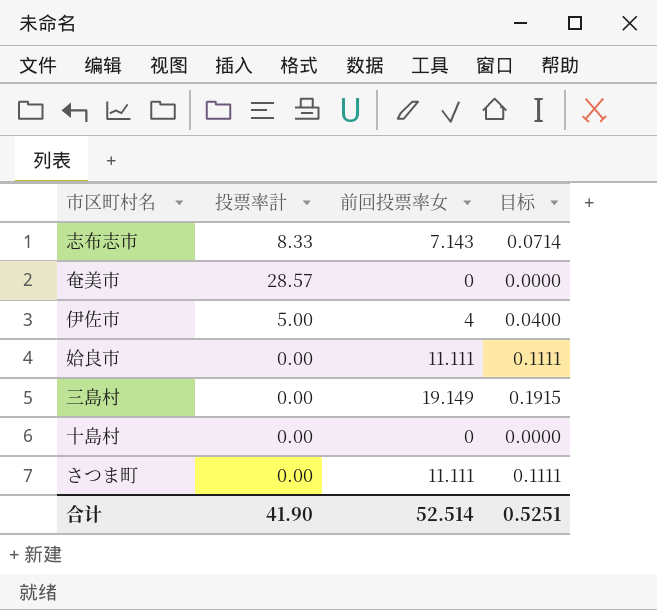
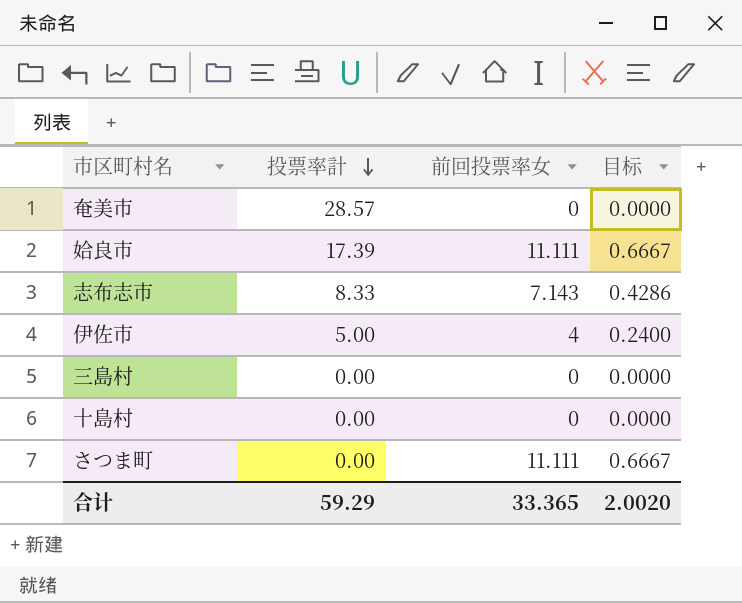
row order: none -> 投票率計 descending
column 目标 | formula: [前回投票率女] * 0.01 -> [前回投票率女] * 0.06
姶良市 | 投票率計: 0.00 -> 17.39
三島村 | 前回投票率女: 19.149 -> 0
合计 | 投票率計: 41.90 -> 59.29
合计 | 前回投票率女: 52.514 -> 33.365
合计 | 目标: 0.5251 -> 2.0020

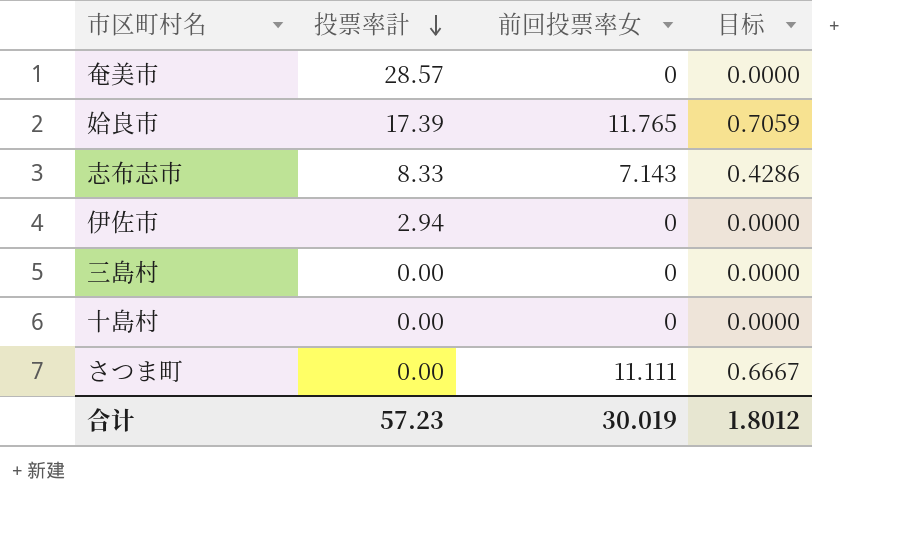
姶良市 | 前回投票率女: 11.111 -> 11.765
姶良市 | 目标: 0.6667 -> 0.7059
伊佐市 | 投票率計: 5.00 -> 2.94
伊佐市 | 前回投票率女: 4 -> 0
伊佐市 | 目标: 0.2400 -> 0.0000
合计 | 投票率計: 59.29 -> 57.23
合计 | 前回投票率女: 33.365 -> 30.019
合计 | 目标: 2.0020 -> 1.8012

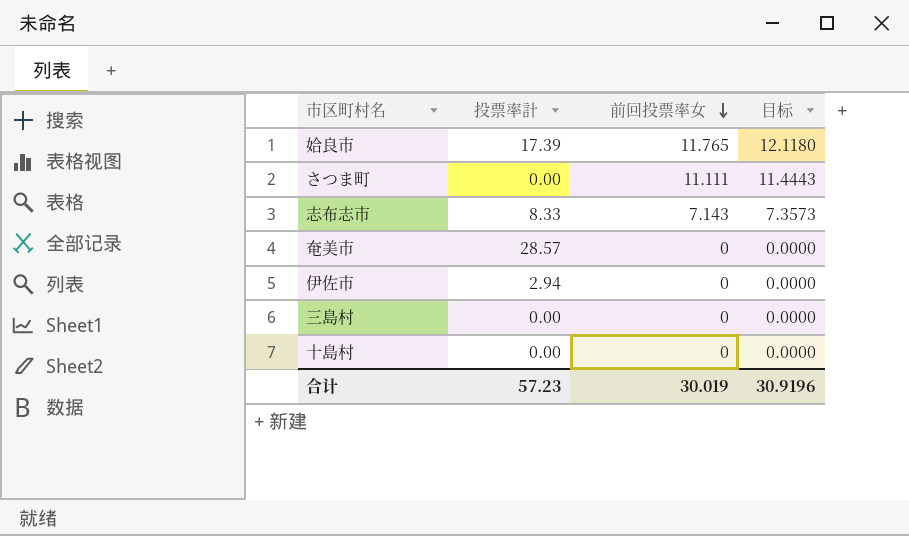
row order: 投票率計 descending -> 前回投票率女 descending
column 目标 | formula: [前回投票率女] * 0.06 -> [前回投票率女] * 1.03
合计 | 目标: 1.8012 -> 30.9196

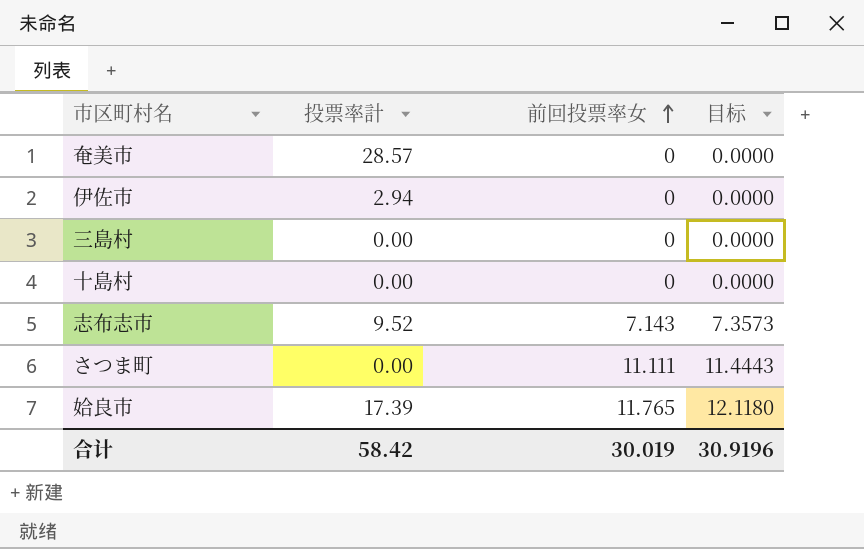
row order: 前回投票率女 descending -> 前回投票率女 ascending
志布志市 | 投票率計: 8.33 -> 9.52
合计 | 投票率計: 57.23 -> 58.42

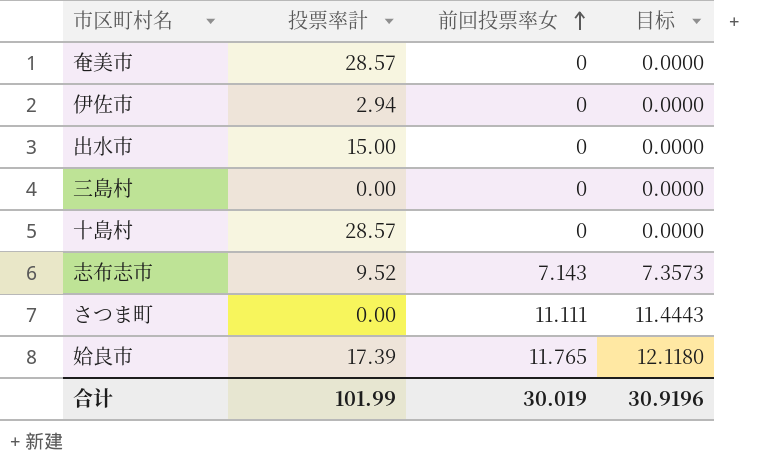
row 出水市: none -> 15.00 | 0 | 0.0000
十島村 | 投票率計: 0.00 -> 28.57
合计 | 投票率計: 58.42 -> 101.99

